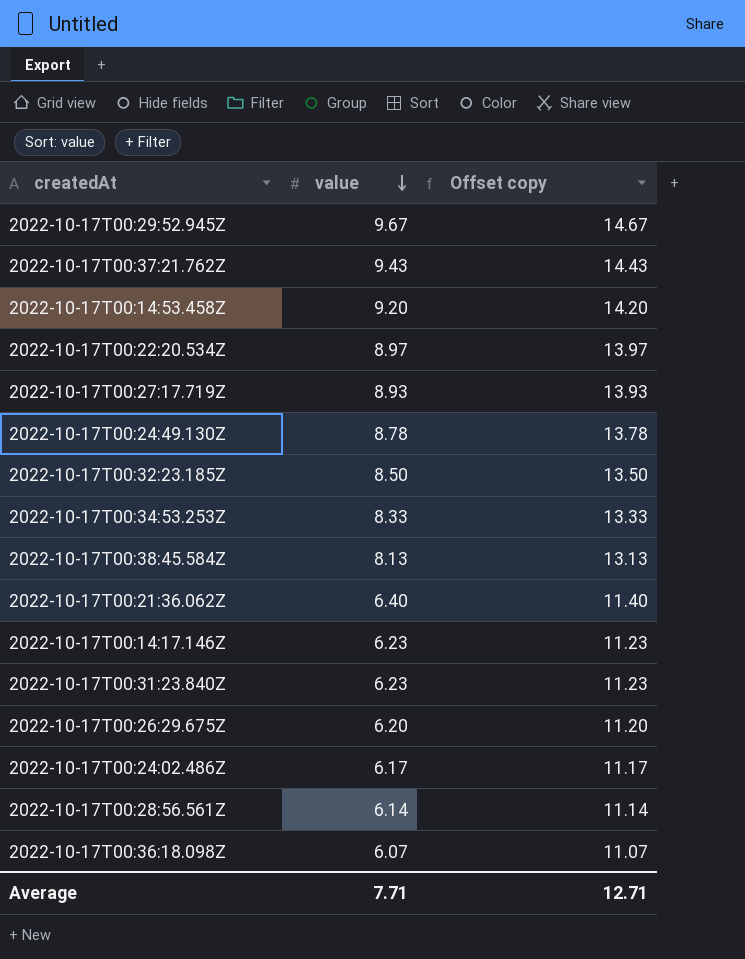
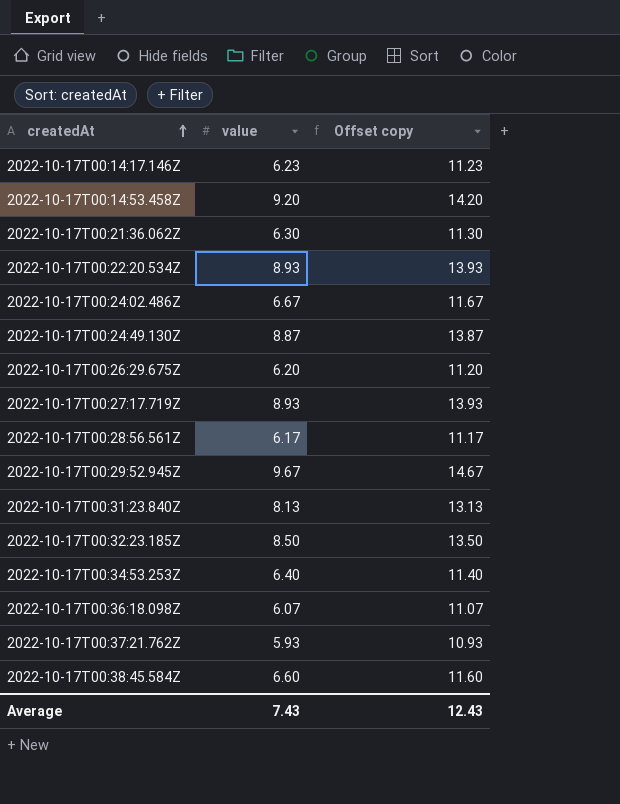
row order: value descending -> createdAt ascending
2022-10-17T00:21:36.062Z | value: 6.40 -> 6.30
2022-10-17T00:21:36.062Z | Offset copy: 11.40 -> 11.30
2022-10-17T00:22:20.534Z | value: 8.97 -> 8.93
2022-10-17T00:22:20.534Z | Offset copy: 13.97 -> 13.93
2022-10-17T00:24:02.486Z | value: 6.17 -> 6.67
2022-10-17T00:24:02.486Z | Offset copy: 11.17 -> 11.67
2022-10-17T00:24:49.130Z | value: 8.78 -> 8.87
2022-10-17T00:24:49.130Z | Offset copy: 13.78 -> 13.87
2022-10-17T00:28:56.561Z | value: 6.14 -> 6.17
2022-10-17T00:28:56.561Z | Offset copy: 11.14 -> 11.17
2022-10-17T00:31:23.840Z | value: 6.23 -> 8.13
2022-10-17T00:31:23.840Z | Offset copy: 11.23 -> 13.13
2022-10-17T00:34:53.253Z | value: 8.33 -> 6.40
2022-10-17T00:34:53.253Z | Offset copy: 13.33 -> 11.40
2022-10-17T00:37:21.762Z | value: 9.43 -> 5.93
2022-10-17T00:37:21.762Z | Offset copy: 14.43 -> 10.93
2022-10-17T00:38:45.584Z | value: 8.13 -> 6.60
2022-10-17T00:38:45.584Z | Offset copy: 13.13 -> 11.60
Average | value: 7.71 -> 7.43
Average | Offset copy: 12.71 -> 12.43

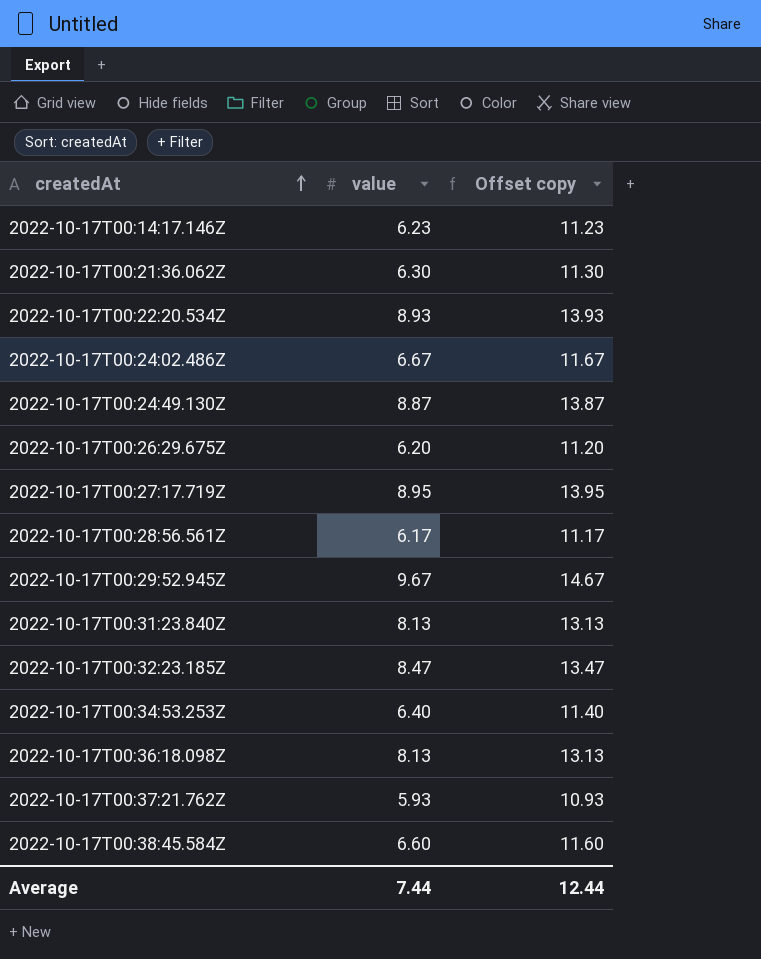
row 2022-10-17T00:14:53.458Z: 9.20 | 14.20 -> none
2022-10-17T00:27:17.719Z | value: 8.93 -> 8.95
2022-10-17T00:27:17.719Z | Offset copy: 13.93 -> 13.95
2022-10-17T00:32:23.185Z | value: 8.50 -> 8.47
2022-10-17T00:32:23.185Z | Offset copy: 13.50 -> 13.47
2022-10-17T00:36:18.098Z | value: 6.07 -> 8.13
2022-10-17T00:36:18.098Z | Offset copy: 11.07 -> 13.13
Average | value: 7.43 -> 7.44
Average | Offset copy: 12.43 -> 12.44

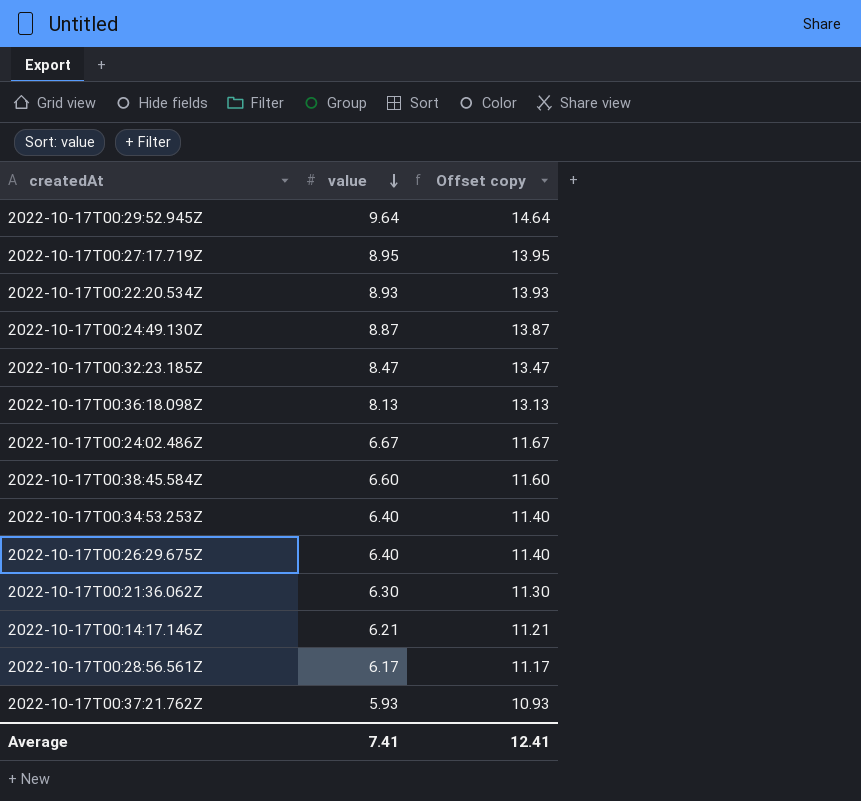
row order: createdAt ascending -> value descending
row 2022-10-17T00:31:23.840Z: 8.13 | 13.13 -> none
2022-10-17T00:29:52.945Z | value: 9.67 -> 9.64
2022-10-17T00:29:52.945Z | Offset copy: 14.67 -> 14.64
2022-10-17T00:26:29.675Z | value: 6.20 -> 6.40
2022-10-17T00:26:29.675Z | Offset copy: 11.20 -> 11.40
2022-10-17T00:14:17.146Z | value: 6.23 -> 6.21
2022-10-17T00:14:17.146Z | Offset copy: 11.23 -> 11.21
Average | value: 7.44 -> 7.41
Average | Offset copy: 12.44 -> 12.41

